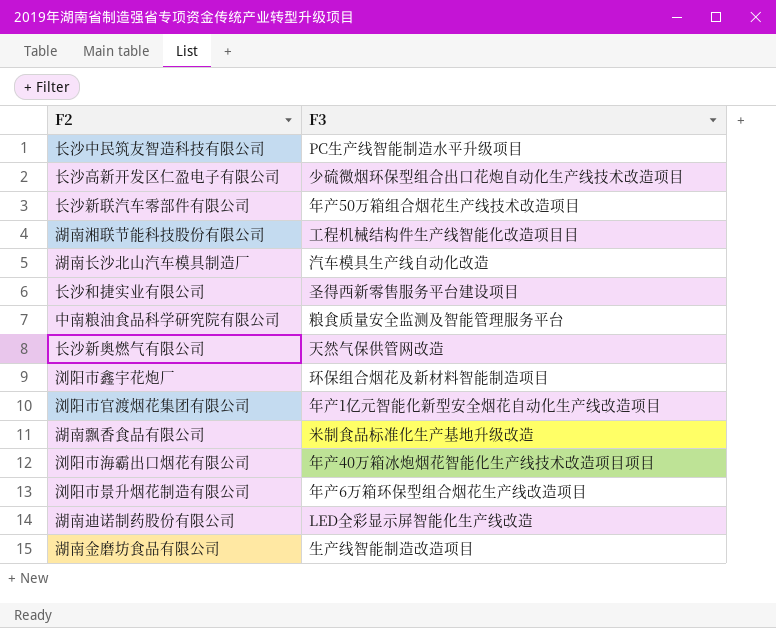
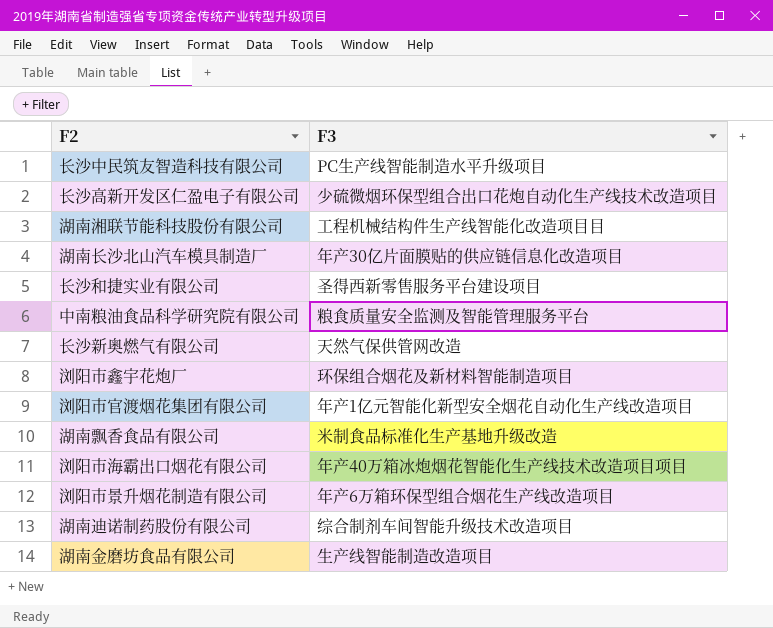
row 长沙新联汽车零部件有限公司: 年产50万箱组合烟花生产线技术改造项目 -> none
湖南长沙北山汽车模具制造厂 | F3: 汽车模具生产线自动化改造 -> 年产30亿片面膜贴的供应链信息化改造项目
湖南迪诺制药股份有限公司 | F3: LED全彩显示屏智能化生产线改造 -> 综合制剂车间智能升级技术改造项目

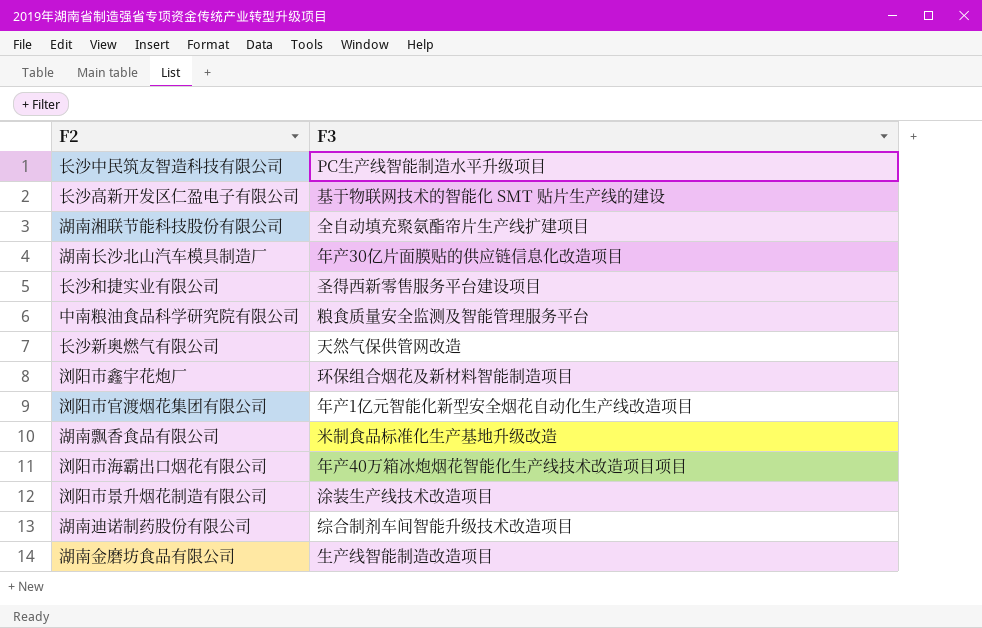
长沙高新开发区仁盈电子有限公司 | F3: 少硫微烟环保型组合出口花炮自动化生产线技术改造项目 -> 基于物联网技术的智能化 SMT 贴片生产线的建设
湖南湘联节能科技股份有限公司 | F3: 工程机械结构件生产线智能化改造项目目 -> 全自动填充聚氨酯帘片生产线扩建项目
浏阳市景升烟花制造有限公司 | F3: 年产6万箱环保型组合烟花生产线改造项目 -> 涂装生产线技术改造项目

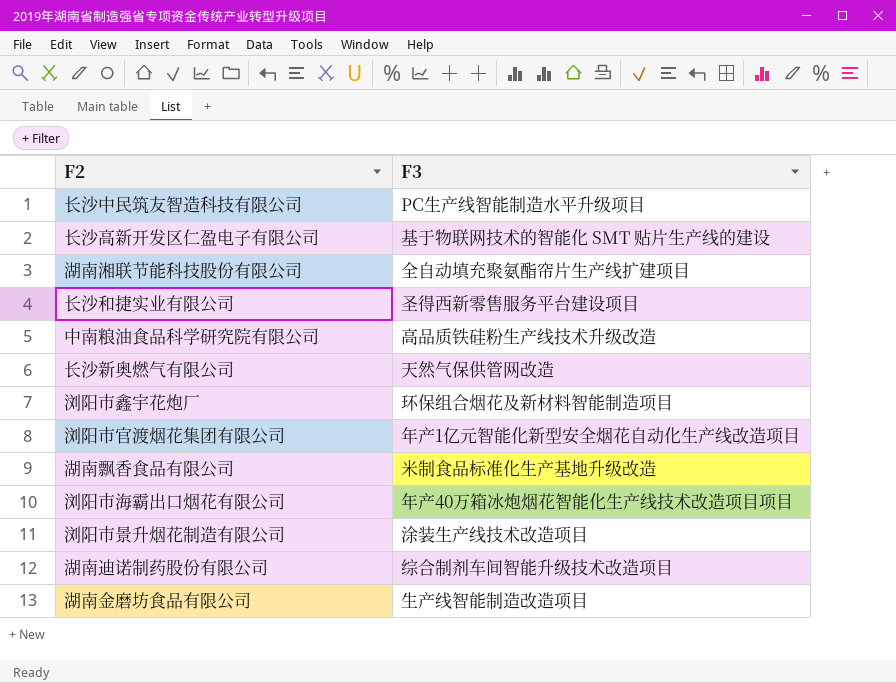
row 湖南长沙北山汽车模具制造厂: 年产30亿片面膜贴的供应链信息化改造项目 -> none
中南粮油食品科学研究院有限公司 | F3: 粮食质量安全监测及智能管理服务平台 -> 高品质铁硅粉生产线技术升级改造

